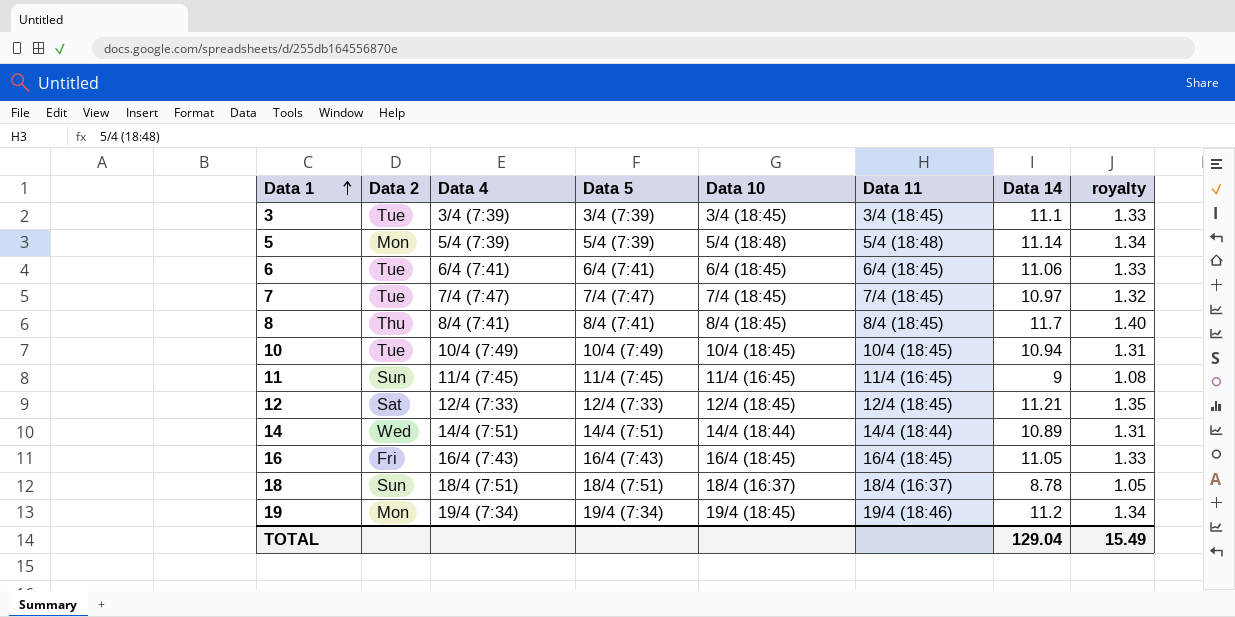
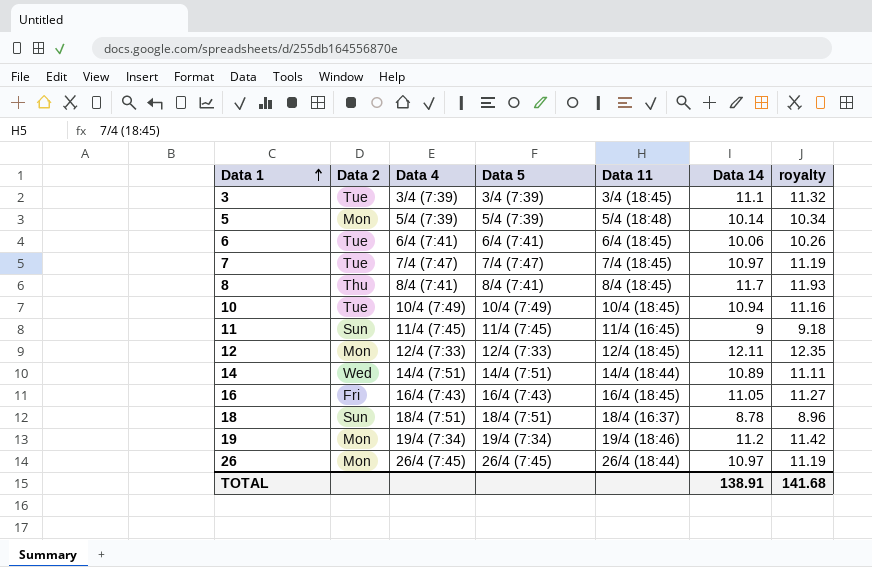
column Data 10 | position: 5 -> none
column royalty | formula: [Data 14] * 0.12 -> [Data 14] * 1.02
5 | Data 14: 11.14 -> 10.14
6 | Data 14: 11.06 -> 10.06
12 | Data 2: Sat -> Mon
12 | Data 14: 11.21 -> 12.11
row 26: none -> Mon | 26/4 (7:45) | 26/4 (7:45) | 26/4 (18:44) | 10.97 | 11.19
TOTAL | Data 14: 129.04 -> 138.91
TOTAL | royalty: 15.49 -> 141.68

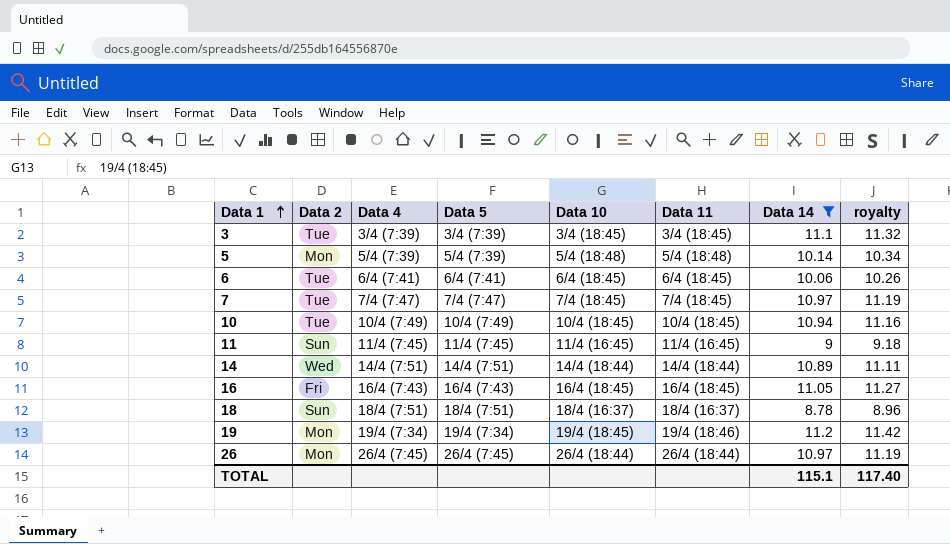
filter: none -> Data 14 <= 11.2
column Data 10 | position: none -> 5
TOTAL | Data 14: 138.91 -> 115.1
TOTAL | royalty: 141.68 -> 117.40

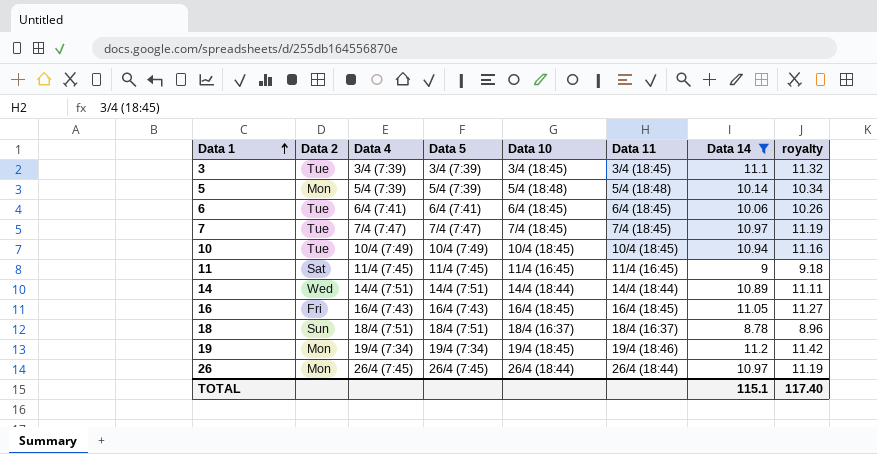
11 | Data 2: Sun -> Sat

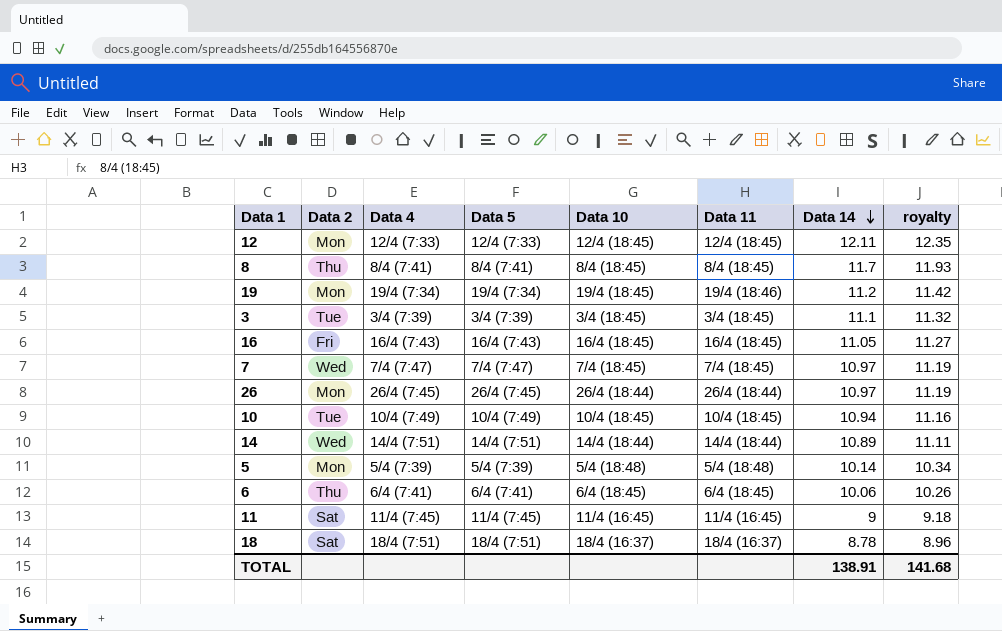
filter: Data 14 <= 11.2 -> none
row order: Data 1 ascending -> Data 14 descending
7 | Data 2: Tue -> Wed
6 | Data 2: Tue -> Thu
18 | Data 2: Sun -> Sat
TOTAL | Data 14: 115.1 -> 138.91
TOTAL | royalty: 117.40 -> 141.68

